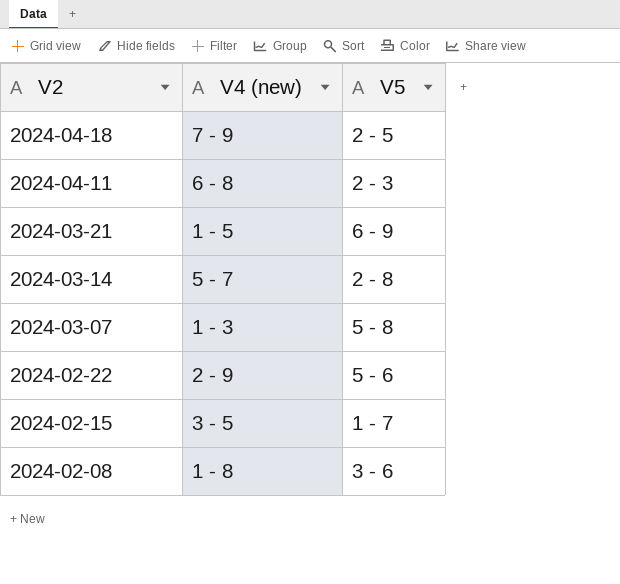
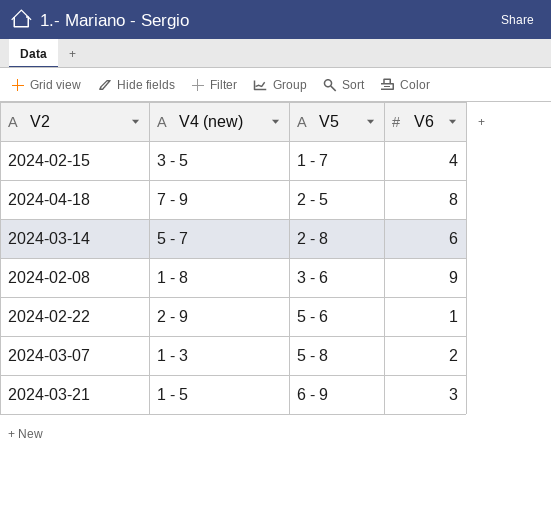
row order: V2 descending -> V5 ascending
column V6 | position: none -> 4
row 2024-04-11: 6 - 8 | 2 - 3 -> none

